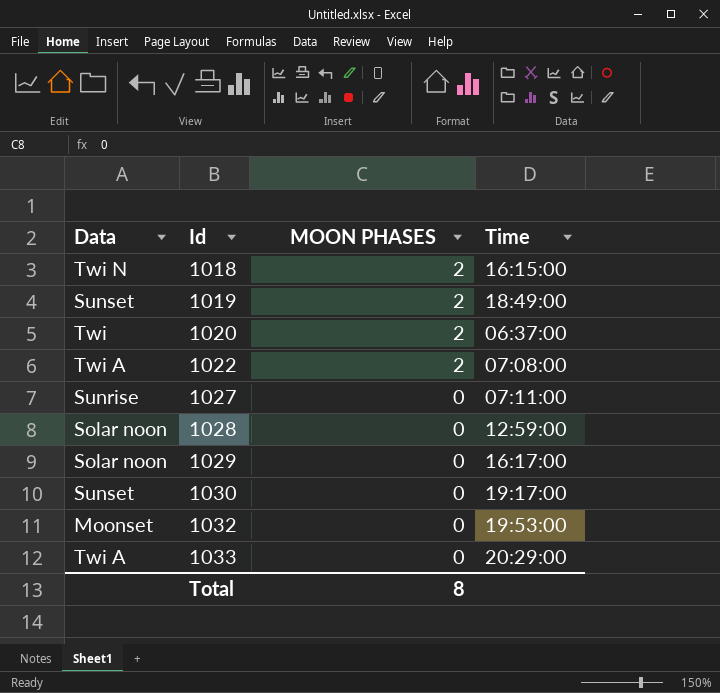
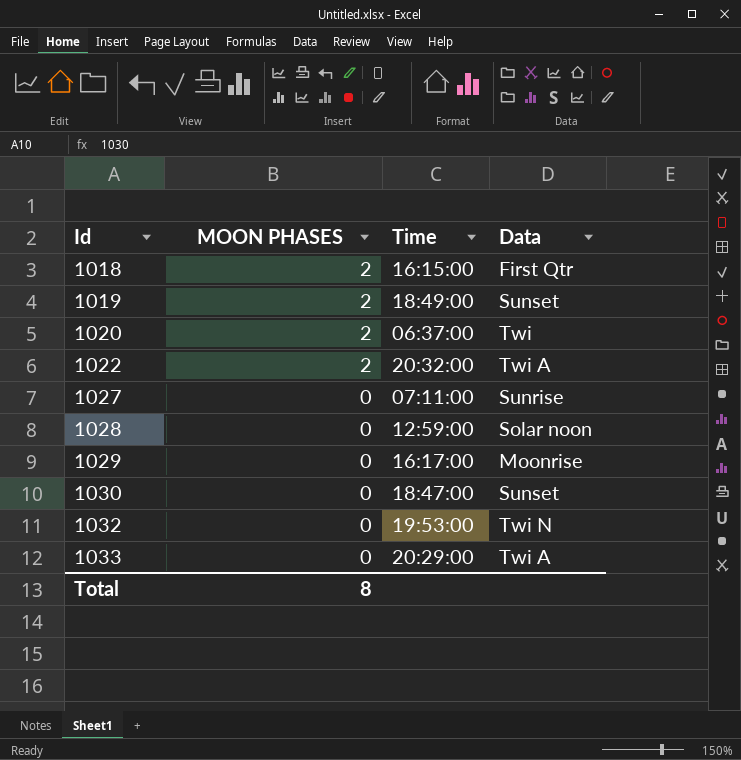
column Data | position: 1 -> 4
1018 | Data: Twi N -> First Qtr
1022 | Time: 07:08:00 -> 20:32:00
1029 | Data: Solar noon -> Moonrise
1030 | Time: 19:17:00 -> 18:47:00
1032 | Data: Moonset -> Twi N

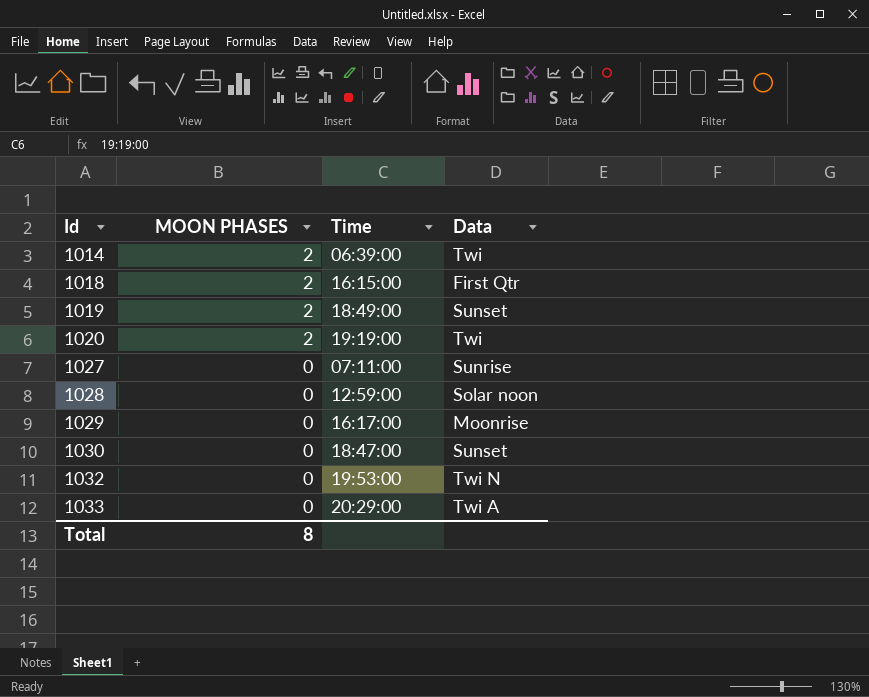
row 1022: 2 | 20:32:00 | Twi A -> none
row 1014: none -> 2 | 06:39:00 | Twi
1020 | Time: 06:37:00 -> 19:19:00

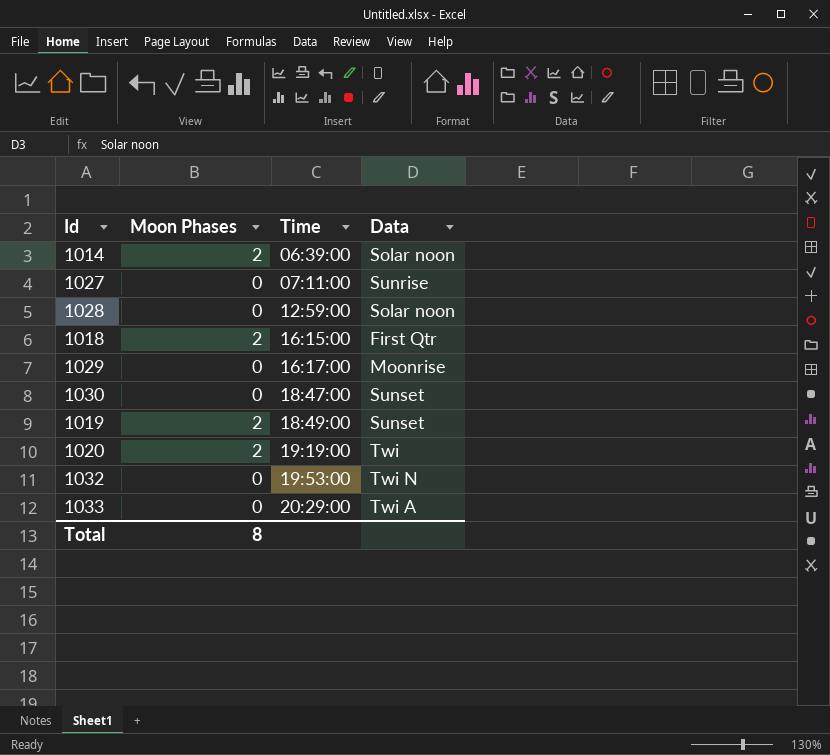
row order: Id ascending -> Time ascending
column name: MOON PHASES -> Moon Phases
1014 | Data: Twi -> Solar noon

